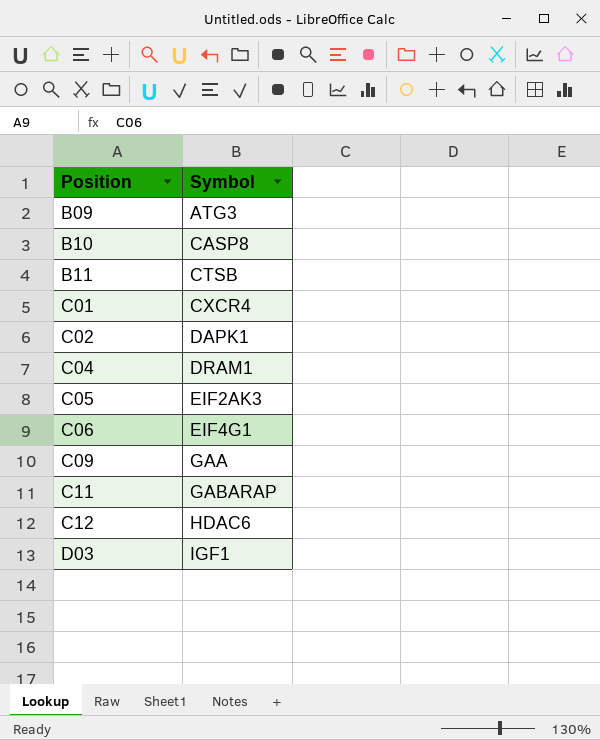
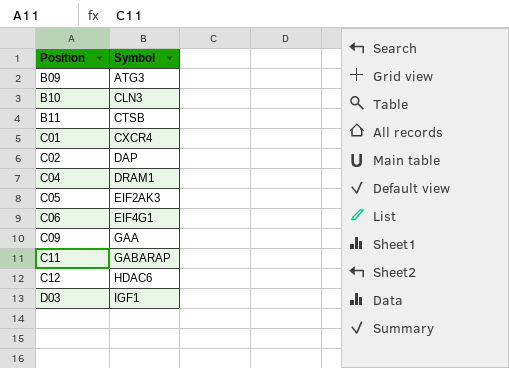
B10 | Symbol: CASP8 -> CLN3
C02 | Symbol: DAPK1 -> DAP

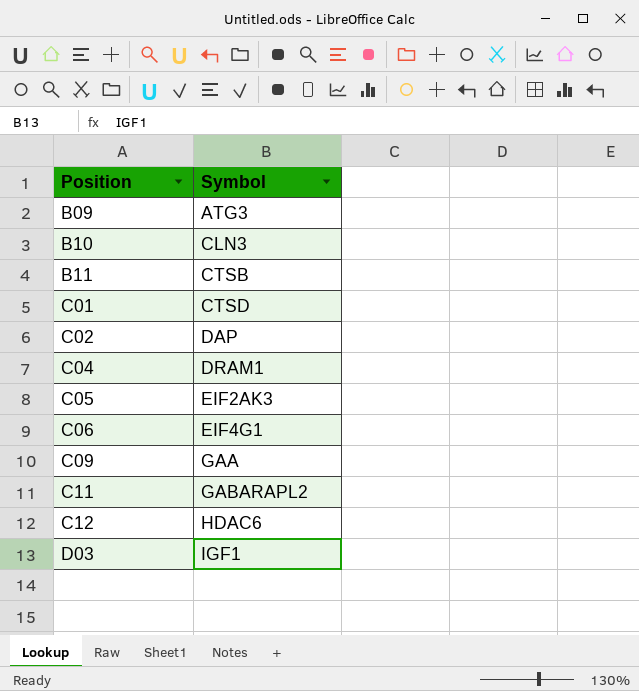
C01 | Symbol: CXCR4 -> CTSD
C11 | Symbol: GABARAP -> GABARAPL2

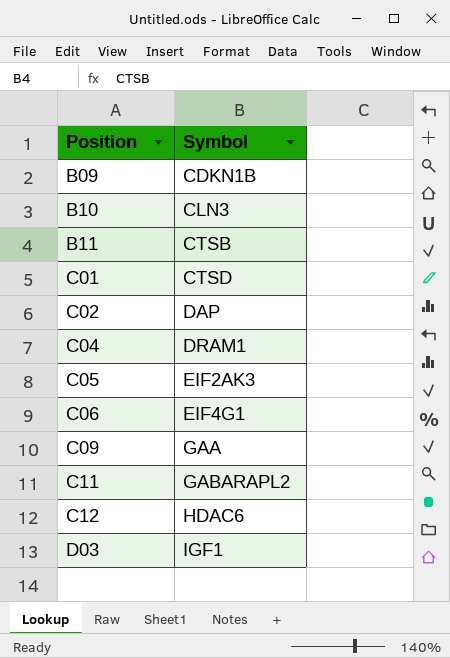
B09 | Symbol: ATG3 -> CDKN1B

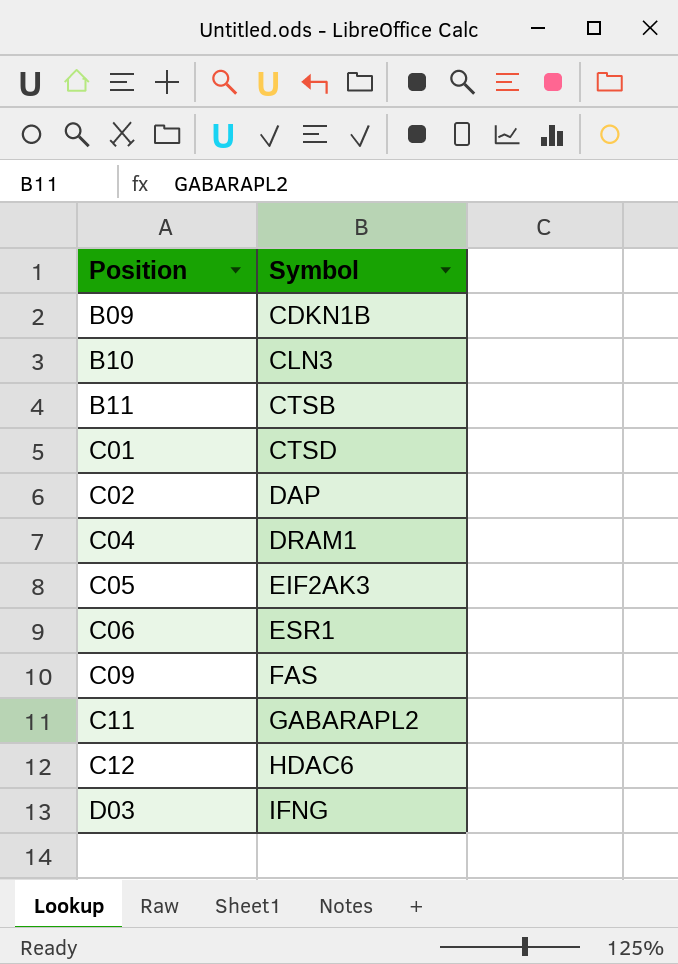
C06 | Symbol: EIF4G1 -> ESR1
C09 | Symbol: GAA -> FAS
D03 | Symbol: IGF1 -> IFNG

